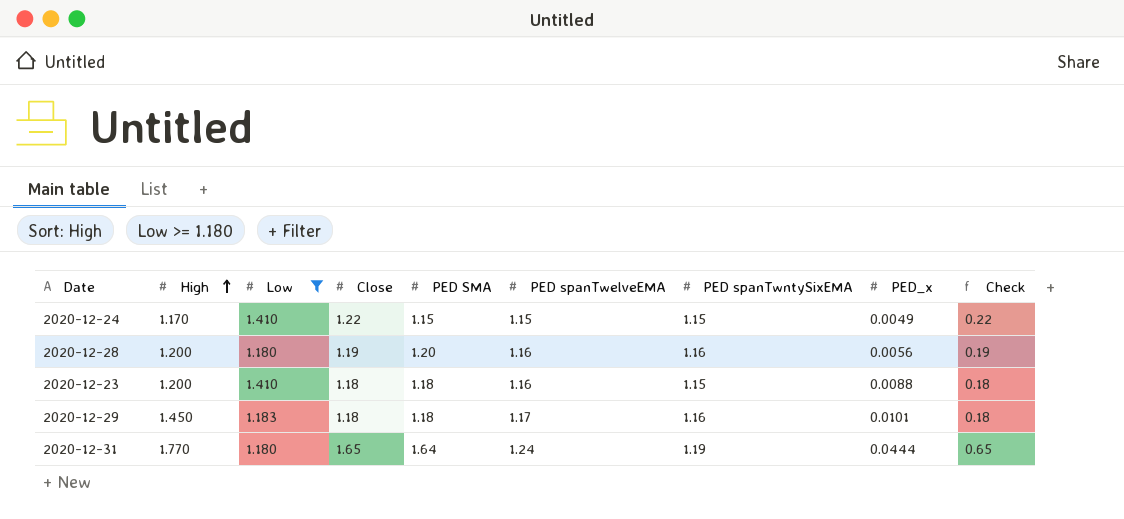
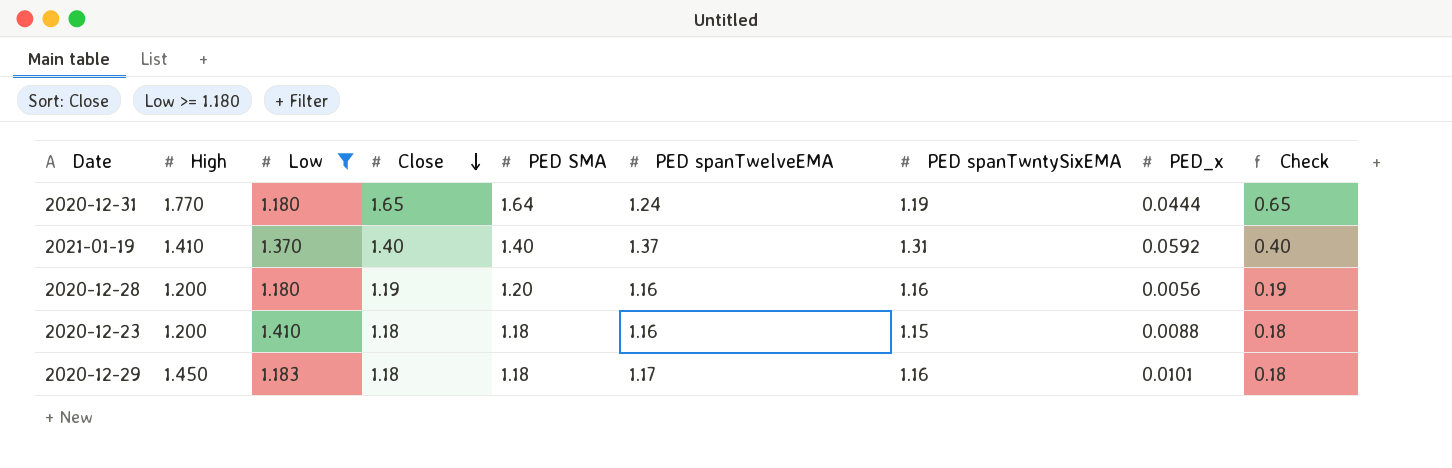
row order: High ascending -> Close descending
row 2020-12-24: 1.170 | 1.410 | 1.22 | 1.15 | 1.15 | 1.15 | 0.0049 | 0.22 -> none
row 2021-01-19: none -> 1.410 | 1.370 | 1.40 | 1.40 | 1.37 | 1.31 | 0.0592 | 0.40

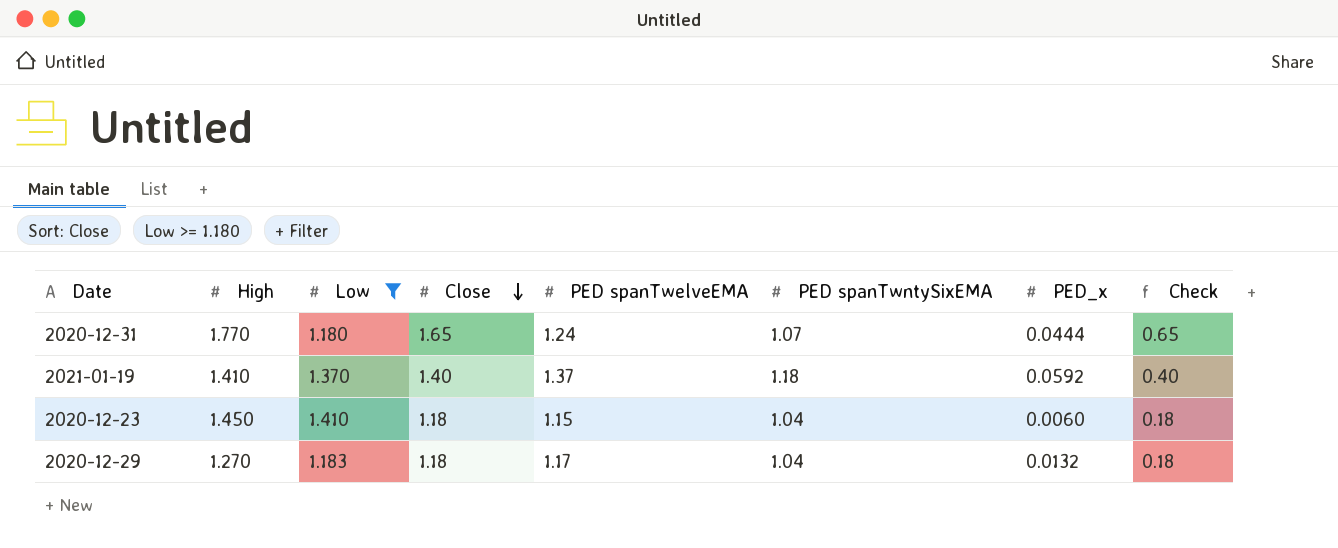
column PED SMA | position: 5 -> none
row 2020-12-28: 1.200 | 1.180 | 1.19 | 1.20 | 1.16 | 1.16 | 0.0056 | 0.19 -> none
2020-12-31 | PED spanTwntySixEMA: 1.19 -> 1.07
2021-01-19 | PED spanTwntySixEMA: 1.31 -> 1.18
2020-12-23 | High: 1.200 -> 1.450
2020-12-23 | PED spanTwelveEMA: 1.16 -> 1.15
2020-12-23 | PED spanTwntySixEMA: 1.15 -> 1.04
2020-12-23 | PED_x: 0.0088 -> 0.0060
2020-12-29 | High: 1.450 -> 1.270
2020-12-29 | PED spanTwntySixEMA: 1.16 -> 1.04
2020-12-29 | PED_x: 0.0101 -> 0.0132

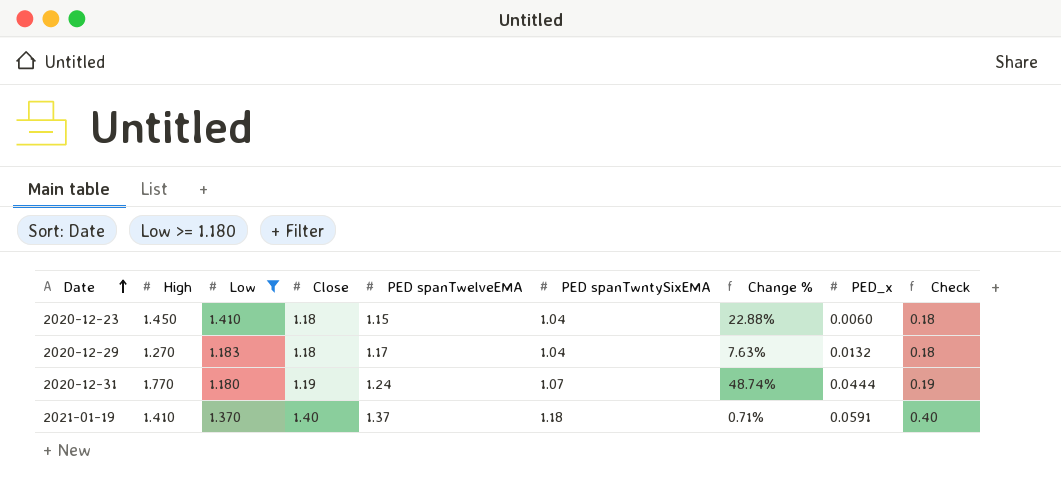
row order: Close descending -> Date ascending
column Change % | formula: none -> ([High] - [Close]) / [Close]
2020-12-31 | Close: 1.65 -> 1.19
2020-12-31 | Check: 0.65 -> 0.19
2021-01-19 | PED_x: 0.0592 -> 0.0591

